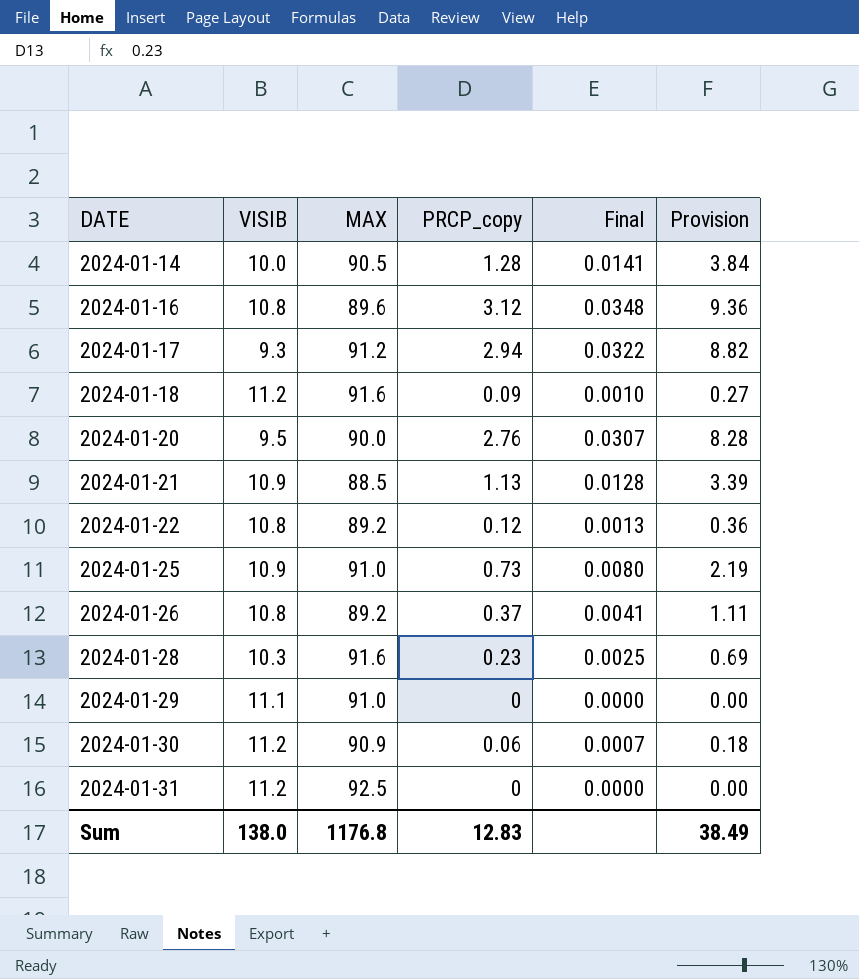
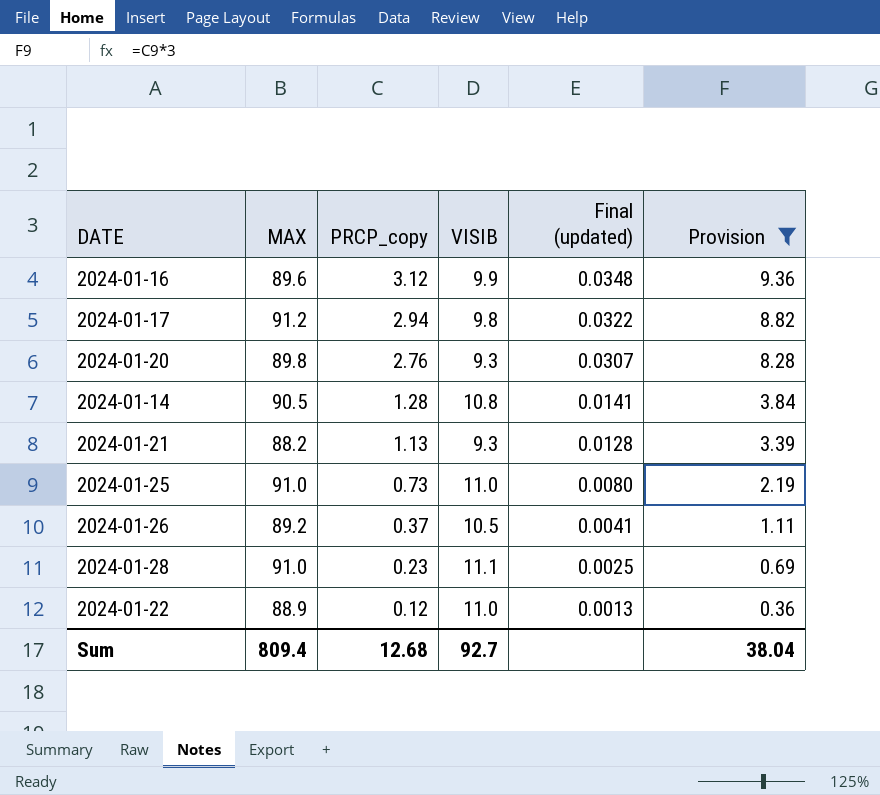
filter: none -> Provision >= 0.36
row order: DATE ascending -> PRCP_copy descending
column VISIB | position: 2 -> 4
column name: Final -> Final (updated)
2024-01-16 | VISIB: 10.8 -> 9.9
2024-01-17 | VISIB: 9.3 -> 9.8
2024-01-20 | MAX: 90.0 -> 89.8
2024-01-20 | VISIB: 9.5 -> 9.3
2024-01-14 | VISIB: 10.0 -> 10.8
2024-01-21 | MAX: 88.5 -> 88.2
2024-01-21 | VISIB: 10.9 -> 9.3
2024-01-25 | VISIB: 10.9 -> 11.0
2024-01-26 | VISIB: 10.8 -> 10.5
2024-01-28 | MAX: 91.6 -> 91.0
2024-01-28 | VISIB: 10.3 -> 11.1
2024-01-22 | MAX: 89.2 -> 88.9
2024-01-22 | VISIB: 10.8 -> 11.0
Sum | MAX: 1176.8 -> 809.4
Sum | PRCP_copy: 12.83 -> 12.68
Sum | VISIB: 138.0 -> 92.7
Sum | Provision: 38.49 -> 38.04

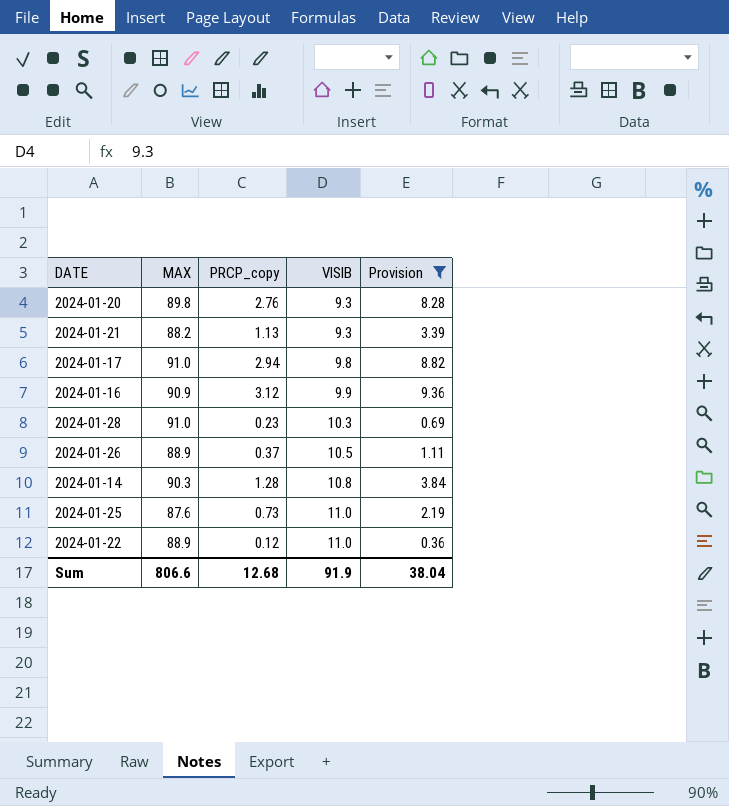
row order: PRCP_copy descending -> VISIB ascending
column Final (updated) | formula: [PRCP_copy] / [MAX] -> none
2024-01-17 | MAX: 91.2 -> 91.0
2024-01-16 | MAX: 89.6 -> 90.9
2024-01-28 | VISIB: 11.1 -> 10.3
2024-01-26 | MAX: 89.2 -> 88.9
2024-01-14 | MAX: 90.5 -> 90.3
2024-01-25 | MAX: 91.0 -> 87.6
Sum | MAX: 809.4 -> 806.6
Sum | VISIB: 92.7 -> 91.9

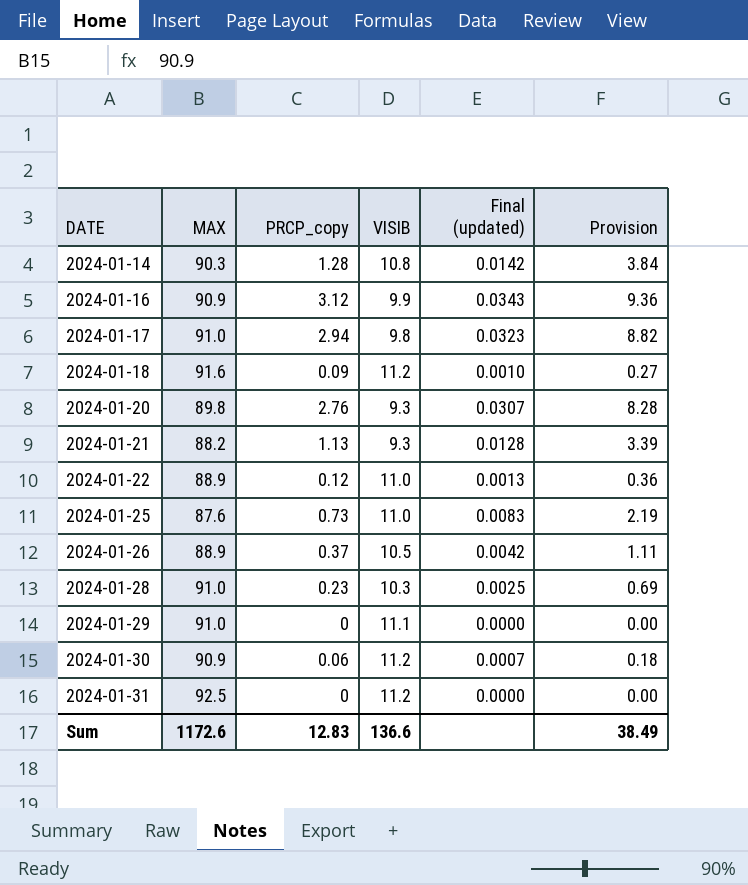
filter: Provision >= 0.36 -> none
row order: VISIB ascending -> DATE ascending
column Final (updated) | formula: none -> [PRCP_copy] / [MAX]
Sum | MAX: 806.6 -> 1172.6
Sum | PRCP_copy: 12.68 -> 12.83
Sum | VISIB: 91.9 -> 136.6
Sum | Provision: 38.04 -> 38.49

